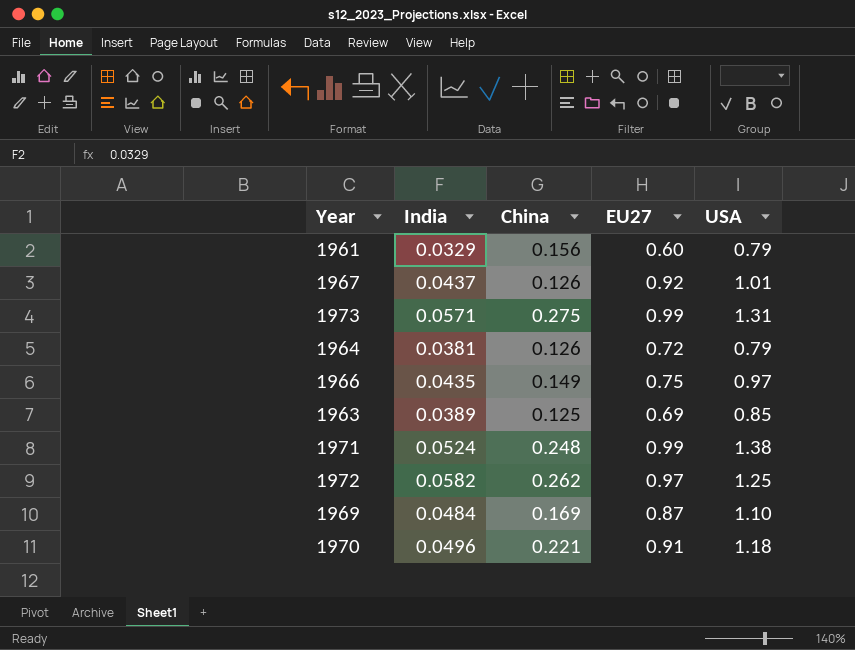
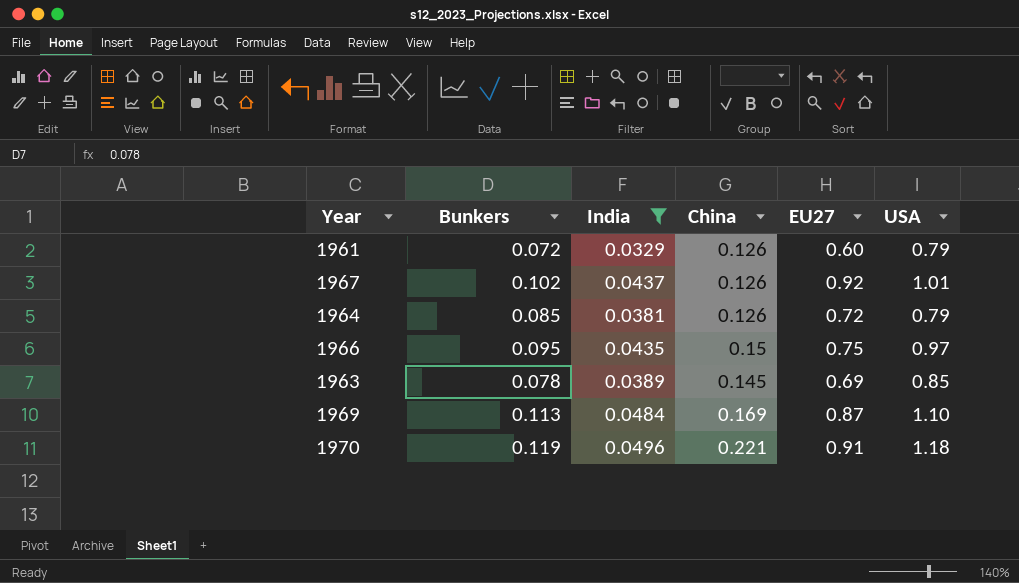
filter: none -> India <= 0.0496
column Bunkers | position: none -> 2
1961 | China: 0.156 -> 0.126
1966 | China: 0.149 -> 0.15
1963 | China: 0.125 -> 0.145

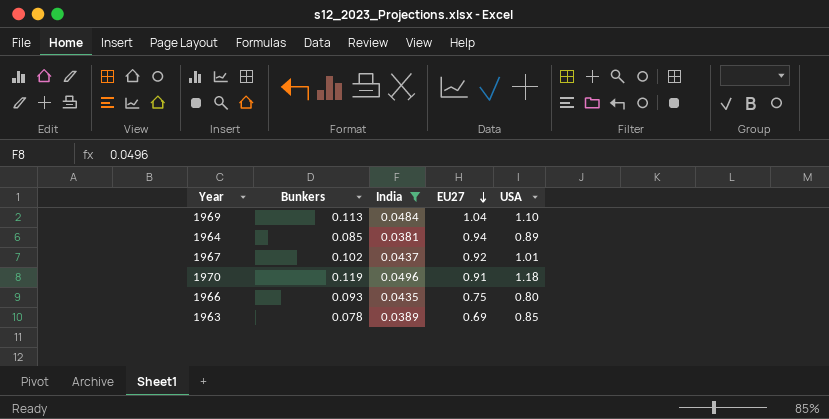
row order: none -> EU27 descending
column China | position: 4 -> none
row 1961: 0.072 | 0.0329 | 0.126 | 0.60 | 0.79 -> none
1969 | EU27: 0.87 -> 1.04
1964 | EU27: 0.72 -> 0.94
1964 | USA: 0.79 -> 0.89
1966 | Bunkers: 0.095 -> 0.093
1966 | USA: 0.97 -> 0.80

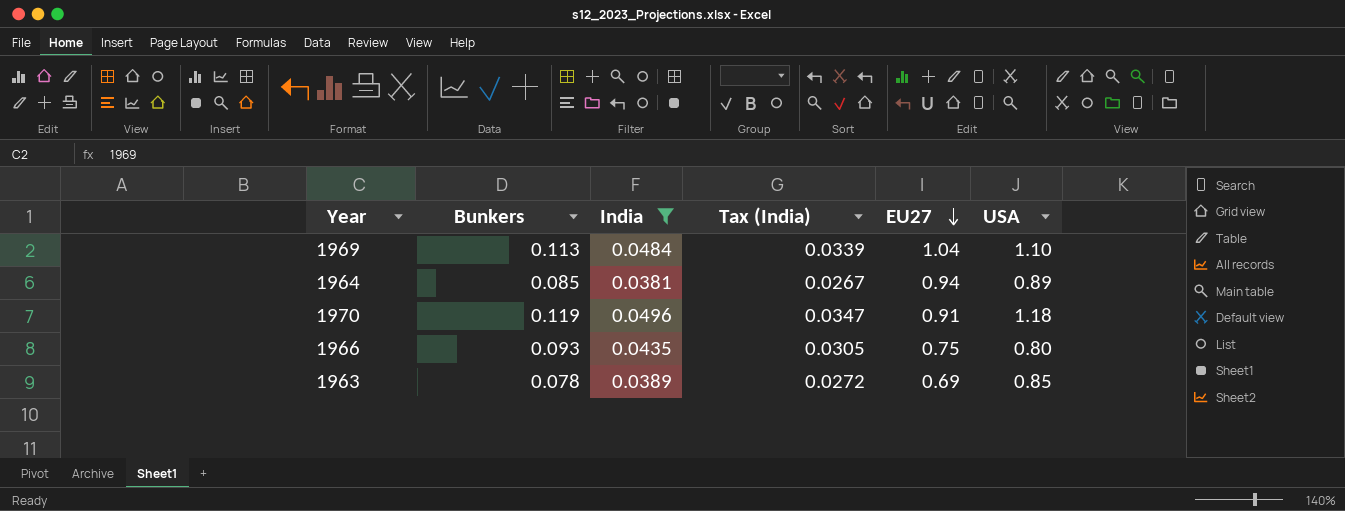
column Tax (India) | formula: none -> [India] * 0.7
row 1967: 0.102 | 0.0437 | 0.92 | 1.01 -> none

